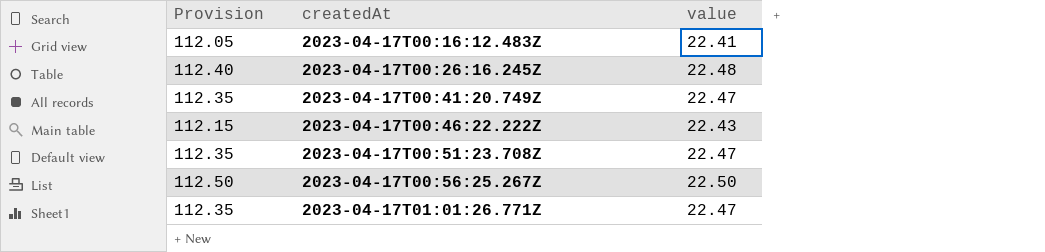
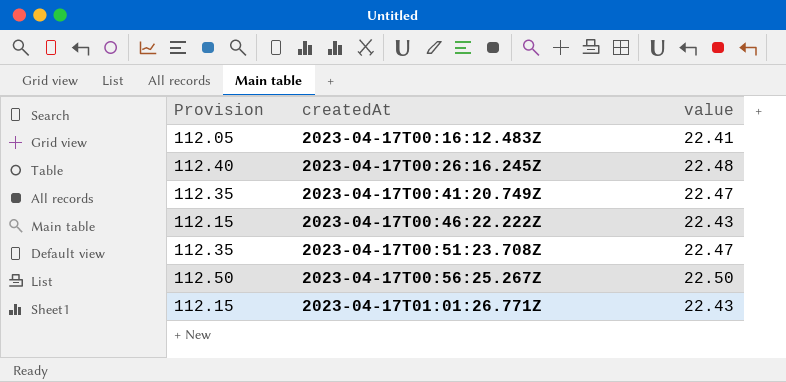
2023-04-17T01:01:26.771Z | Provision: 112.35 -> 112.15
2023-04-17T01:01:26.771Z | value: 22.47 -> 22.43

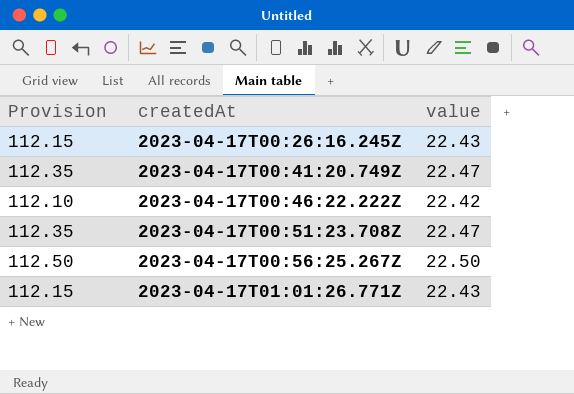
row 2023-04-17T00:16:12.483Z: 112.05 | 22.41 -> none
2023-04-17T00:26:16.245Z | Provision: 112.40 -> 112.15
2023-04-17T00:26:16.245Z | value: 22.48 -> 22.43
2023-04-17T00:46:22.222Z | Provision: 112.15 -> 112.10
2023-04-17T00:46:22.222Z | value: 22.43 -> 22.42

